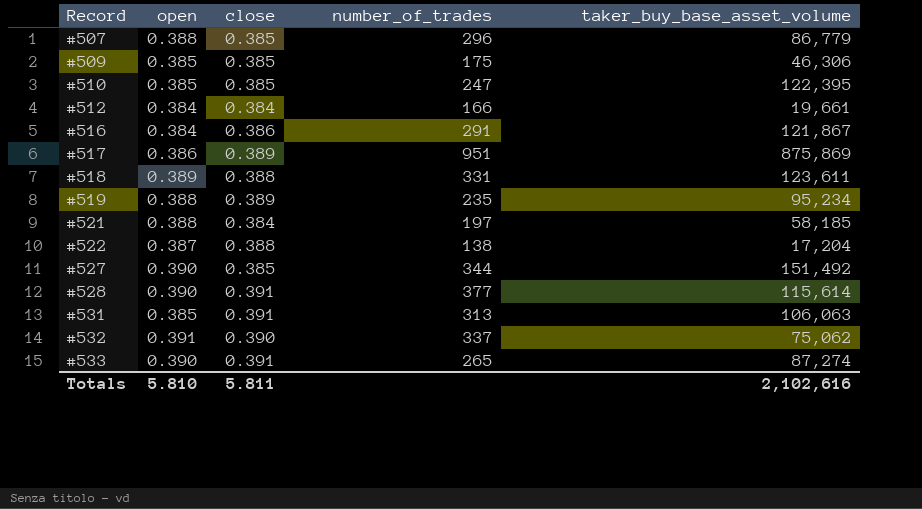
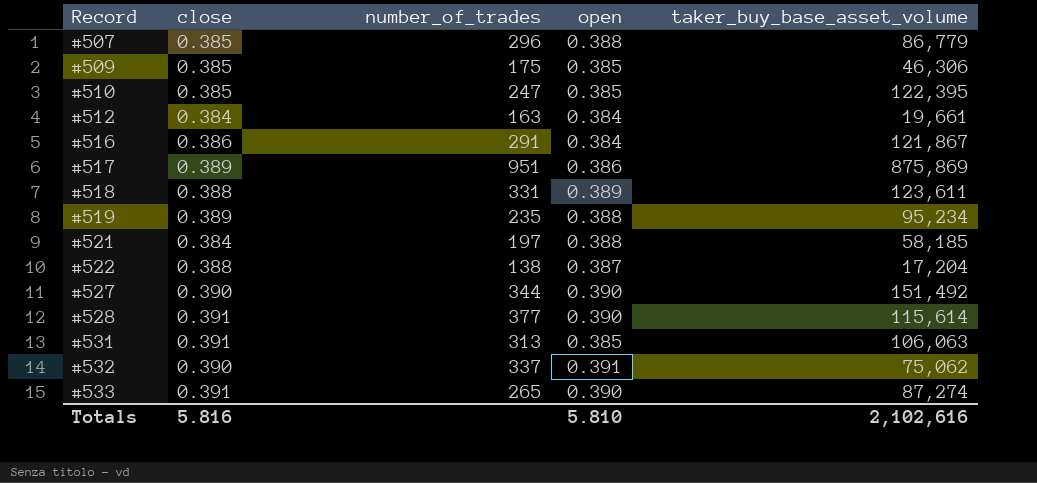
column open | position: 2 -> 4
#512 | number_of_trades: 166 -> 163
#527 | close: 0.385 -> 0.390
Totals | close: 5.811 -> 5.816

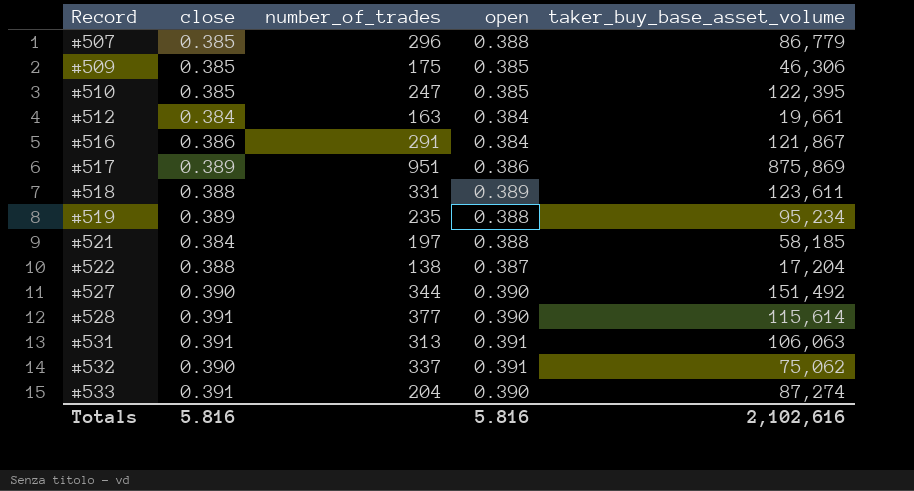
#531 | open: 0.385 -> 0.391
#533 | number_of_trades: 265 -> 204
Totals | open: 5.810 -> 5.816

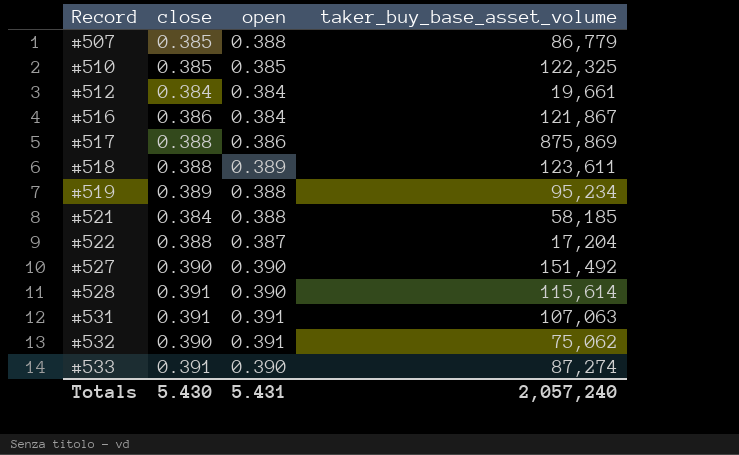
column number_of_trades | position: 3 -> none
row #509: 0.385 | 175 | 0.385 | 46,306 -> none
#510 | taker_buy_base_asset_volume: 122,395 -> 122,325
#517 | close: 0.389 -> 0.388
#531 | taker_buy_base_asset_volume: 106,063 -> 107,063
Totals | close: 5.816 -> 5.430
Totals | open: 5.816 -> 5.431
Totals | taker_buy_base_asset_volume: 2,102,616 -> 2,057,240

